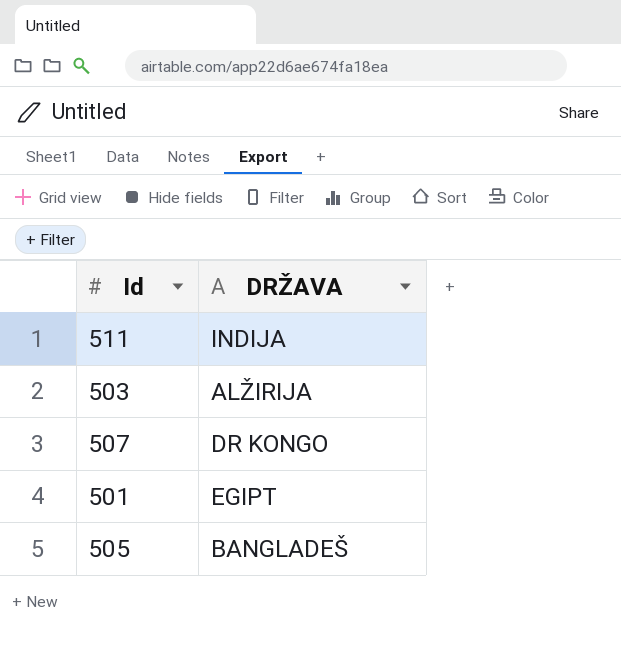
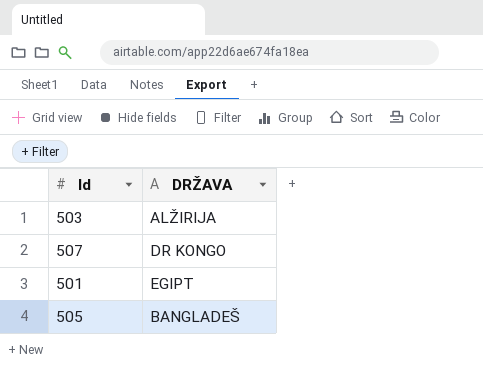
row 511: INDIJA -> none

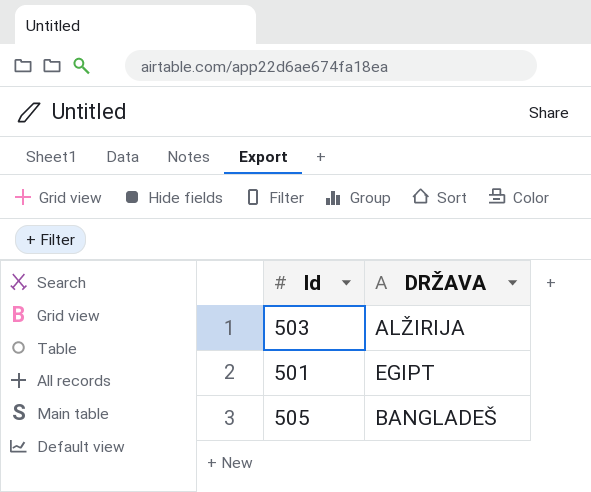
row 507: DR KONGO -> none

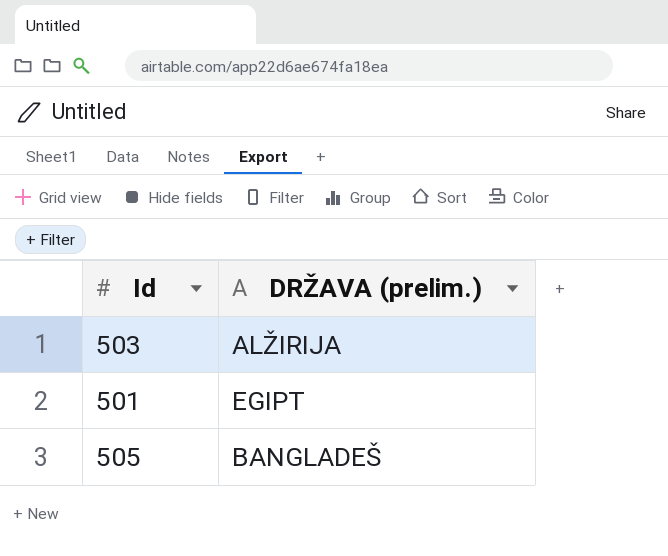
column name: DRŽAVA -> DRŽAVA (prelim.)

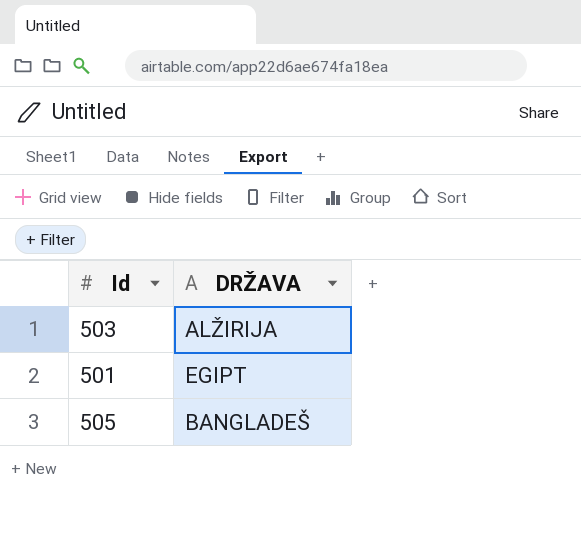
column name: DRŽAVA (prelim.) -> DRŽAVA

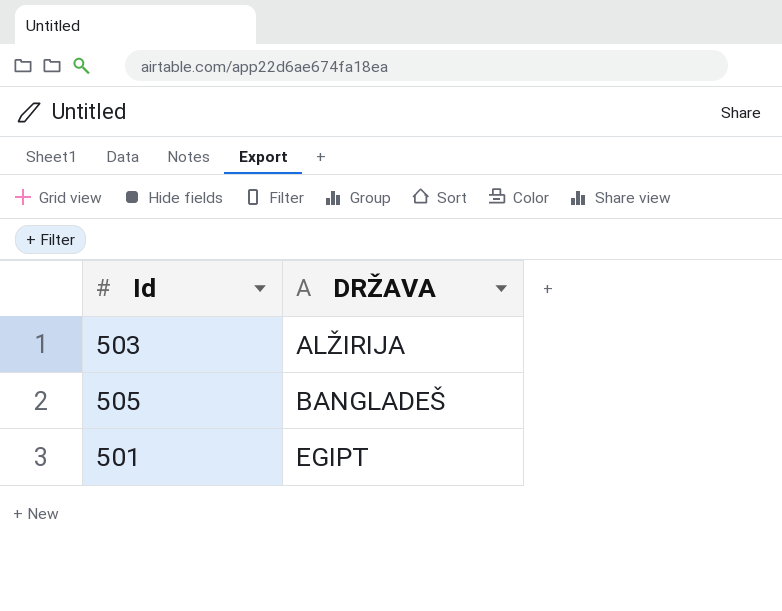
row order: none -> DRŽAVA ascending

